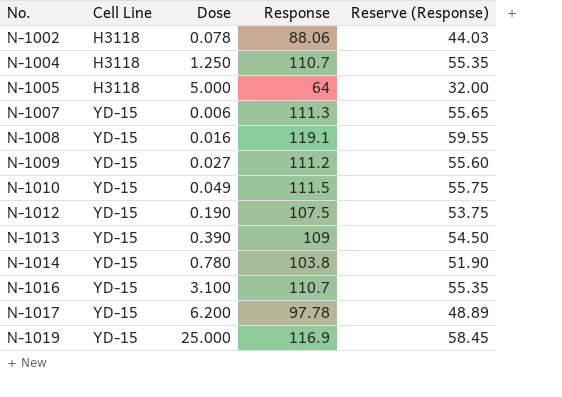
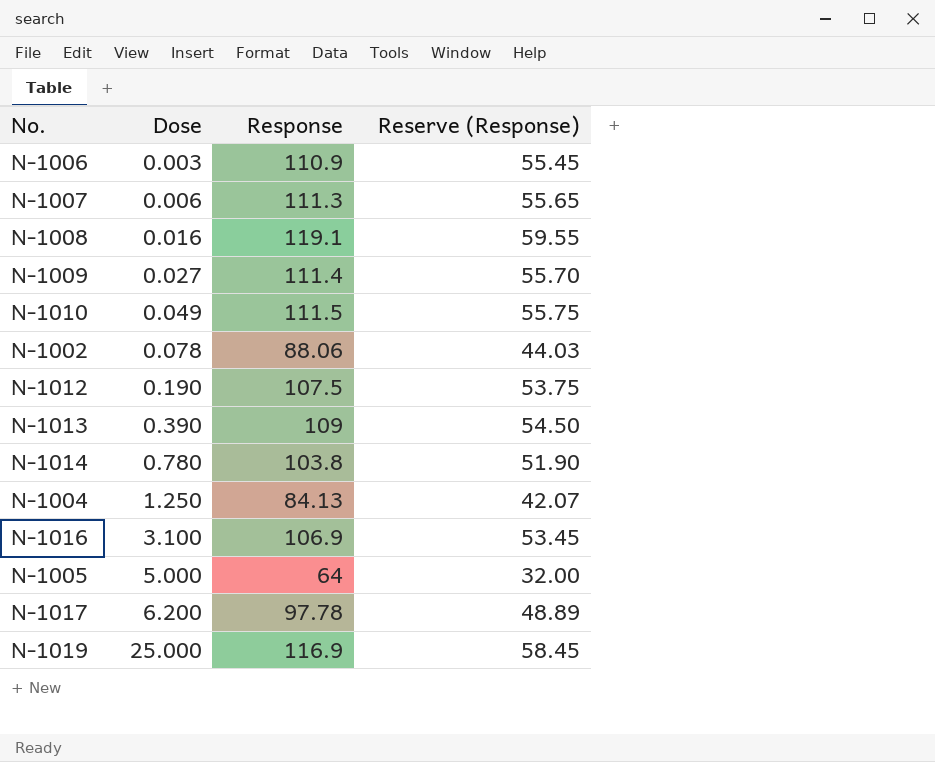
row order: No. ascending -> Dose ascending
column Cell Line | position: 2 -> none
row N-1006: none -> 0.003 | 110.9 | 55.45
N-1009 | Response: 111.2 -> 111.4
N-1009 | Reserve (Response): 55.60 -> 55.70
N-1004 | Response: 110.7 -> 84.13
N-1004 | Reserve (Response): 55.35 -> 42.07
N-1016 | Response: 110.7 -> 106.9
N-1016 | Reserve (Response): 55.35 -> 53.45

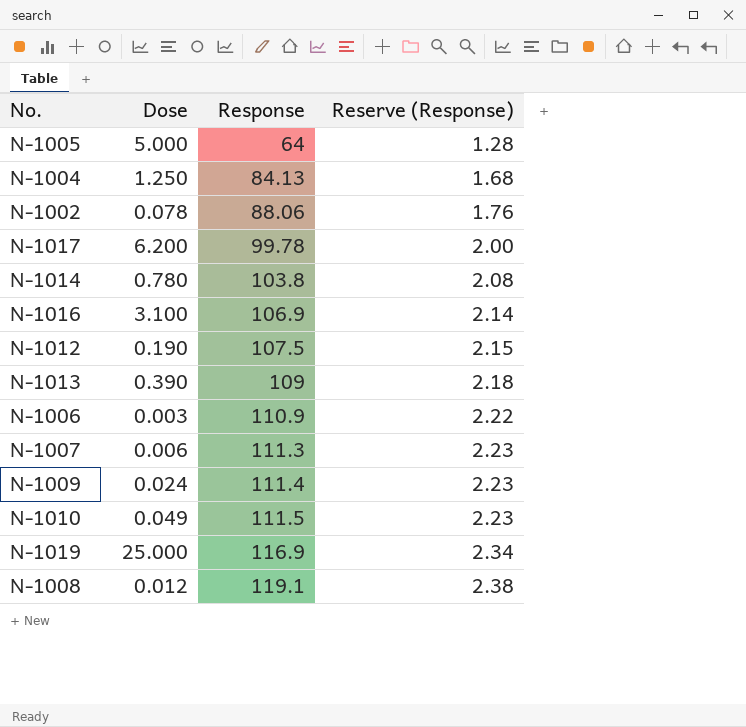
row order: Dose ascending -> Response ascending
column Reserve (Response) | formula: [Response] * 0.5 -> [Response] * 0.02
N-1017 | Response: 97.78 -> 99.78
N-1009 | Dose: 0.027 -> 0.024
N-1008 | Dose: 0.016 -> 0.012

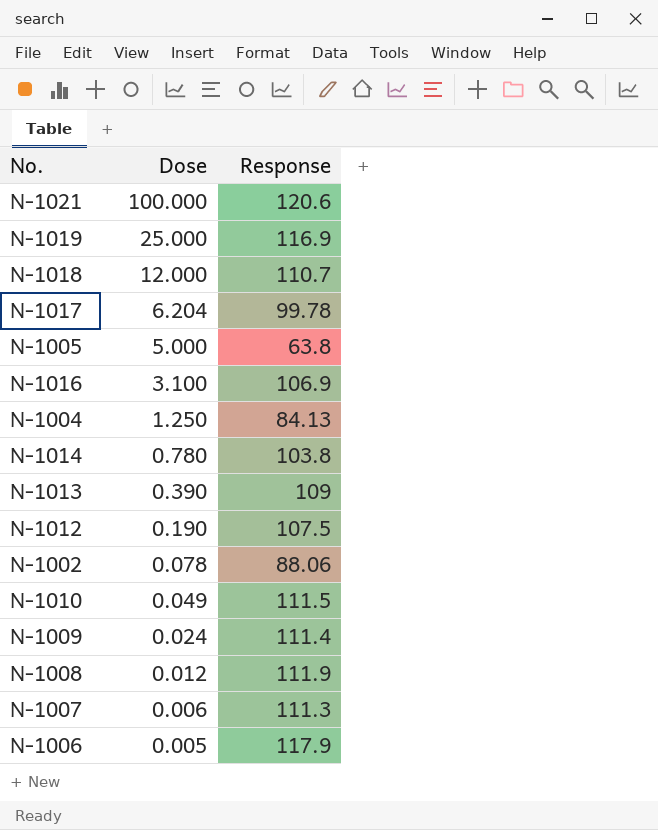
row order: Response ascending -> Dose descending
column Reserve (Response) | formula: [Response] * 0.02 -> none
row N-1021: none -> 100.000 | 120.6
row N-1018: none -> 12.000 | 110.7
N-1017 | Dose: 6.200 -> 6.204
N-1005 | Response: 64 -> 63.8
N-1008 | Response: 119.1 -> 111.9
N-1006 | Dose: 0.003 -> 0.005
N-1006 | Response: 110.9 -> 117.9

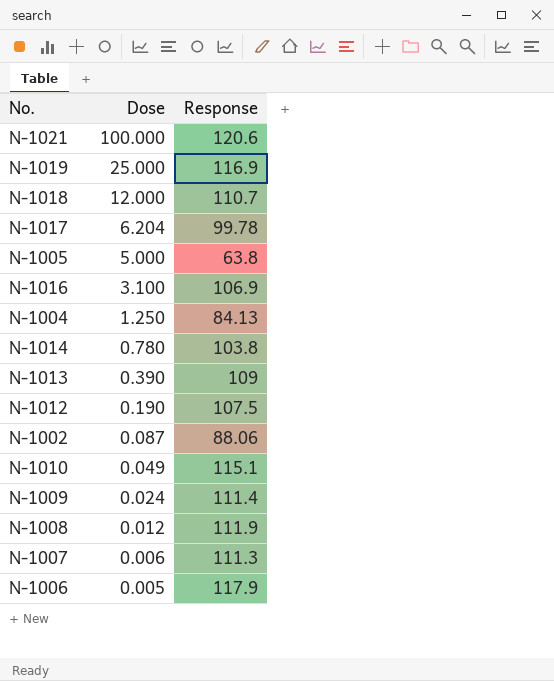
N-1002 | Dose: 0.078 -> 0.087
N-1010 | Response: 111.5 -> 115.1

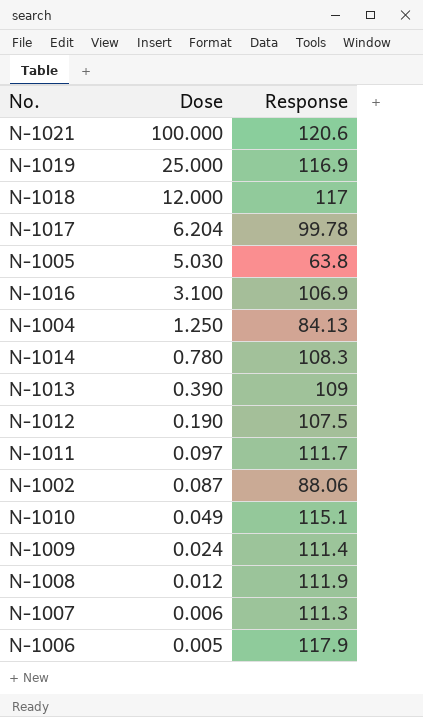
N-1018 | Response: 110.7 -> 117
N-1005 | Dose: 5.000 -> 5.030
N-1014 | Response: 103.8 -> 108.3
row N-1011: none -> 0.097 | 111.7

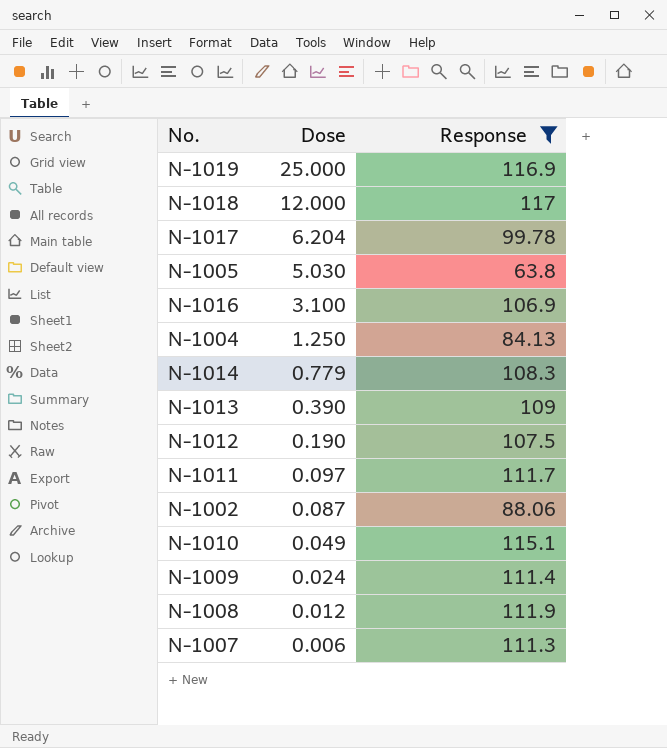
filter: none -> Response <= 117
N-1014 | Dose: 0.780 -> 0.779

